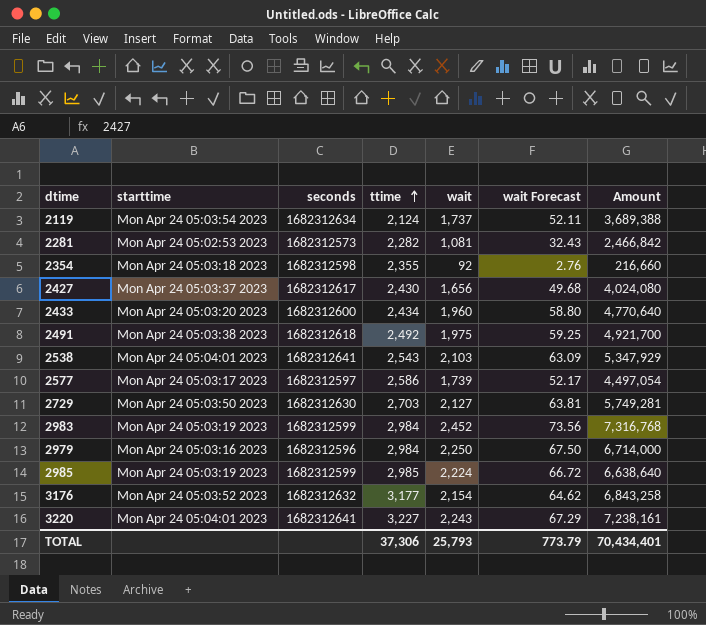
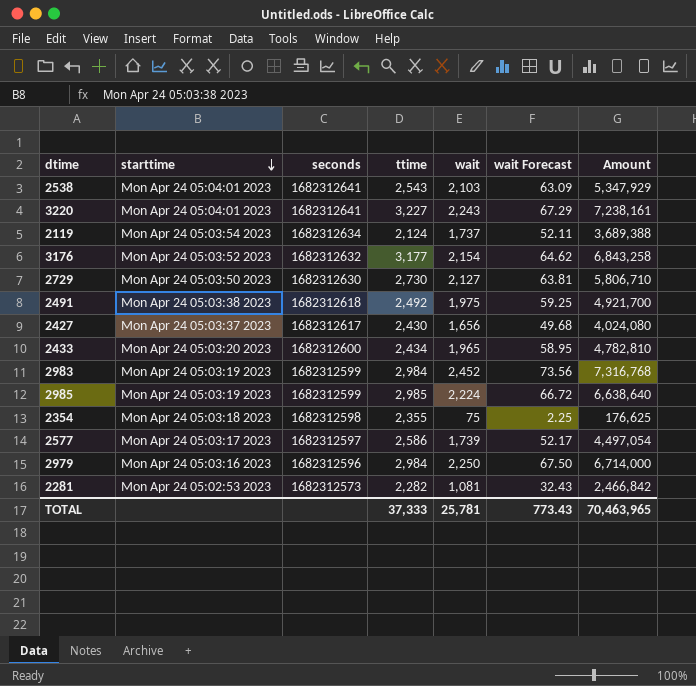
row order: ttime ascending -> starttime descending
2729 | ttime: 2,703 -> 2,730
2729 | Amount: 5,749,281 -> 5,806,710
2433 | wait: 1,960 -> 1,965
2433 | wait Forecast: 58.80 -> 58.95
2433 | Amount: 4,770,640 -> 4,782,810
2354 | wait: 92 -> 75
2354 | wait Forecast: 2.76 -> 2.25
2354 | Amount: 216,660 -> 176,625
TOTAL | ttime: 37,306 -> 37,333
TOTAL | wait: 25,793 -> 25,781
TOTAL | wait Forecast: 773.79 -> 773.43
TOTAL | Amount: 70,434,401 -> 70,463,965

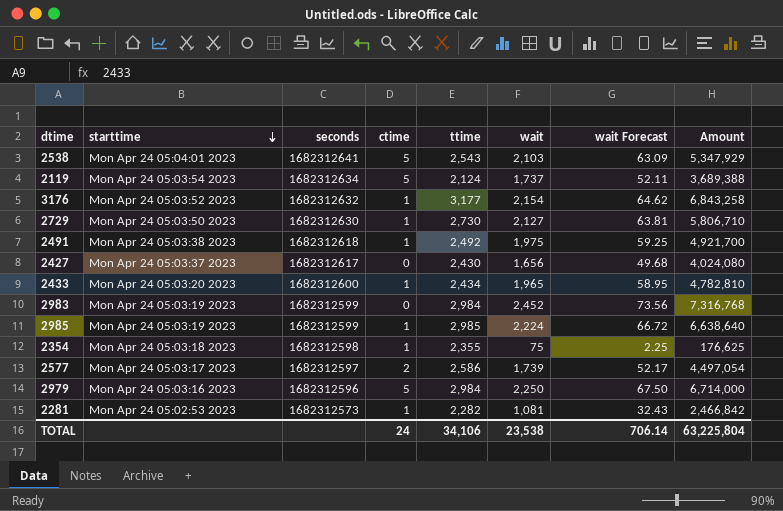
column ctime | position: none -> 4
row 3220: Mon Apr 24 05:04:01 2023 | 1682312641 | 3,227 | 2,243 | 67.29 | 7,238,161 -> none
TOTAL | ttime: 37,333 -> 34,106
TOTAL | wait: 25,781 -> 23,538
TOTAL | wait Forecast: 773.43 -> 706.14
TOTAL | Amount: 70,463,965 -> 63,225,804

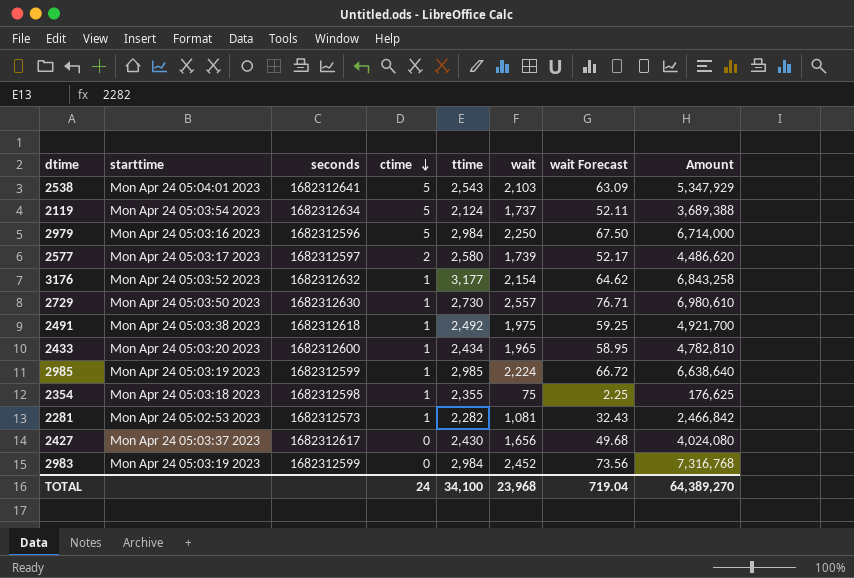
row order: starttime descending -> ctime descending
2577 | ttime: 2,586 -> 2,580
2577 | Amount: 4,497,054 -> 4,486,620
2729 | wait: 2,127 -> 2,557
2729 | wait Forecast: 63.81 -> 76.71
2729 | Amount: 5,806,710 -> 6,980,610
TOTAL | ttime: 34,106 -> 34,100
TOTAL | wait: 23,538 -> 23,968
TOTAL | wait Forecast: 706.14 -> 719.04
TOTAL | Amount: 63,225,804 -> 64,389,270

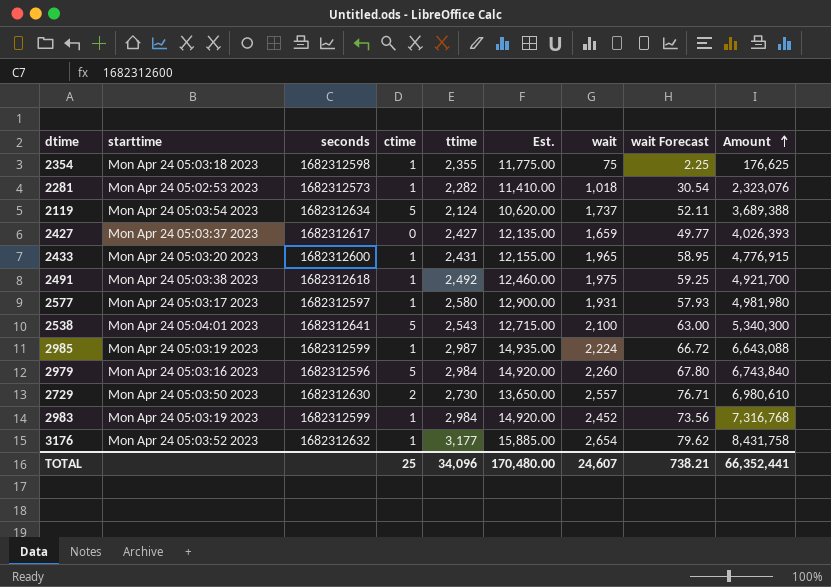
row order: ctime descending -> Amount ascending
column Est. | formula: none -> [ttime] * 5
2281 | wait: 1,081 -> 1,018
2281 | wait Forecast: 32.43 -> 30.54
2281 | Amount: 2,466,842 -> 2,323,076
2427 | ttime: 2,430 -> 2,427
2427 | wait: 1,656 -> 1,659
2427 | wait Forecast: 49.68 -> 49.77
2427 | Amount: 4,024,080 -> 4,026,393
2433 | ttime: 2,434 -> 2,431
2433 | Amount: 4,782,810 -> 4,776,915
2577 | ctime: 2 -> 1
2577 | wait: 1,739 -> 1,931
2577 | wait Forecast: 52.17 -> 57.93
2577 | Amount: 4,486,620 -> 4,981,980
2538 | wait: 2,103 -> 2,100
2538 | wait Forecast: 63.09 -> 63.00
2538 | Amount: 5,347,929 -> 5,340,300
2985 | ttime: 2,985 -> 2,987
2985 | Amount: 6,638,640 -> 6,643,088
2979 | wait: 2,250 -> 2,260
2979 | wait Forecast: 67.50 -> 67.80
2979 | Amount: 6,714,000 -> 6,743,840
2729 | ctime: 1 -> 2
2983 | ctime: 0 -> 1
3176 | wait: 2,154 -> 2,654
3176 | wait Forecast: 64.62 -> 79.62
3176 | Amount: 6,843,258 -> 8,431,758
TOTAL | ctime: 24 -> 25
TOTAL | ttime: 34,100 -> 34,096
TOTAL | wait: 23,968 -> 24,607
TOTAL | wait Forecast: 719.04 -> 738.21
TOTAL | Amount: 64,389,270 -> 66,352,441

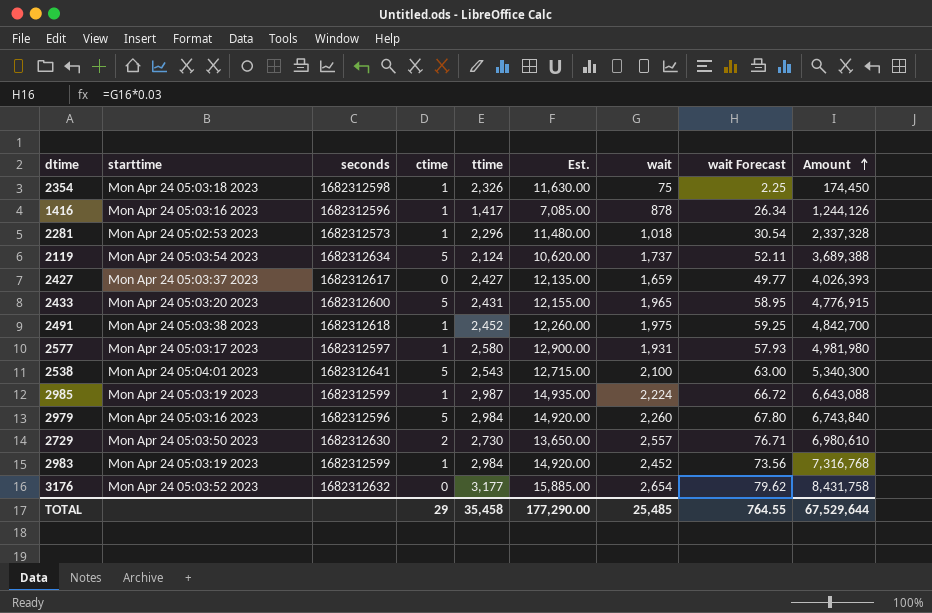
2354 | ttime: 2,355 -> 2,326
2354 | Est.: 11,775.00 -> 11,630.00
2354 | Amount: 176,625 -> 174,450
row 1416: none -> Mon Apr 24 05:03:16 2023 | 1682312596 | 1 | 1,417 | 7,085.00 | 878 | 26.34 | 1,244,126
2281 | ttime: 2,282 -> 2,296
2281 | Est.: 11,410.00 -> 11,480.00
2281 | Amount: 2,323,076 -> 2,337,328
2433 | ctime: 1 -> 5
2491 | ttime: 2,492 -> 2,452
2491 | Est.: 12,460.00 -> 12,260.00
2491 | Amount: 4,921,700 -> 4,842,700
3176 | ctime: 1 -> 0
TOTAL | ctime: 25 -> 29
TOTAL | ttime: 34,096 -> 35,458
TOTAL | Est.: 170,480.00 -> 177,290.00
TOTAL | wait: 24,607 -> 25,485
TOTAL | wait Forecast: 738.21 -> 764.55
TOTAL | Amount: 66,352,441 -> 67,529,644

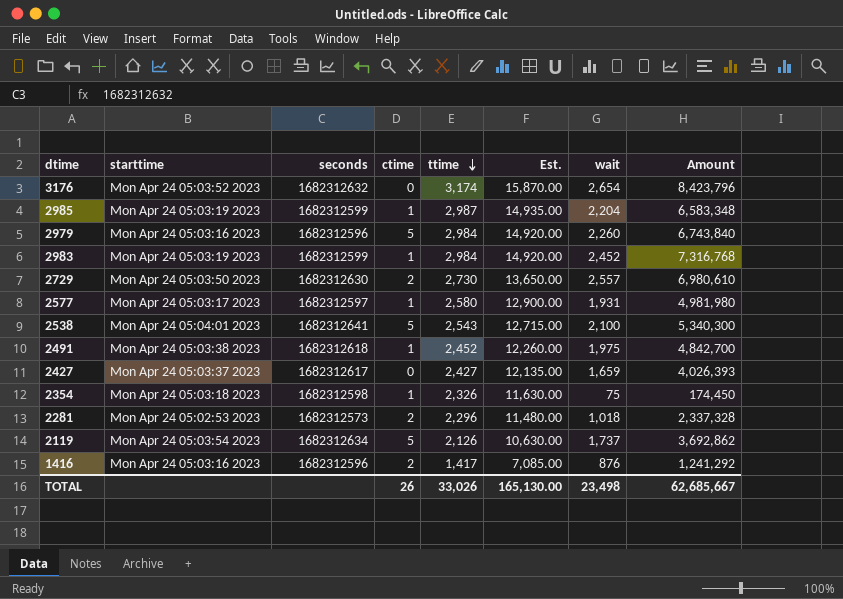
row order: Amount ascending -> ttime descending
column wait Forecast | formula: [wait] * 0.03 -> none
row 2433: Mon Apr 24 05:03:20 2023 | 1682312600 | 5 | 2,431 | 12,155.00 | 1,965 | 58.95 | 4,776,915 -> none
3176 | ttime: 3,177 -> 3,174
3176 | Est.: 15,885.00 -> 15,870.00
3176 | Amount: 8,431,758 -> 8,423,796
2985 | wait: 2,224 -> 2,204
2985 | Amount: 6,643,088 -> 6,583,348
2281 | ctime: 1 -> 2
2119 | ttime: 2,124 -> 2,126
2119 | Est.: 10,620.00 -> 10,630.00
2119 | Amount: 3,689,388 -> 3,692,862
1416 | ctime: 1 -> 2
1416 | wait: 878 -> 876
1416 | Amount: 1,244,126 -> 1,241,292
TOTAL | ctime: 29 -> 26
TOTAL | ttime: 35,458 -> 33,026
TOTAL | Est.: 177,290.00 -> 165,130.00
TOTAL | wait: 25,485 -> 23,498
TOTAL | Amount: 67,529,644 -> 62,685,667

